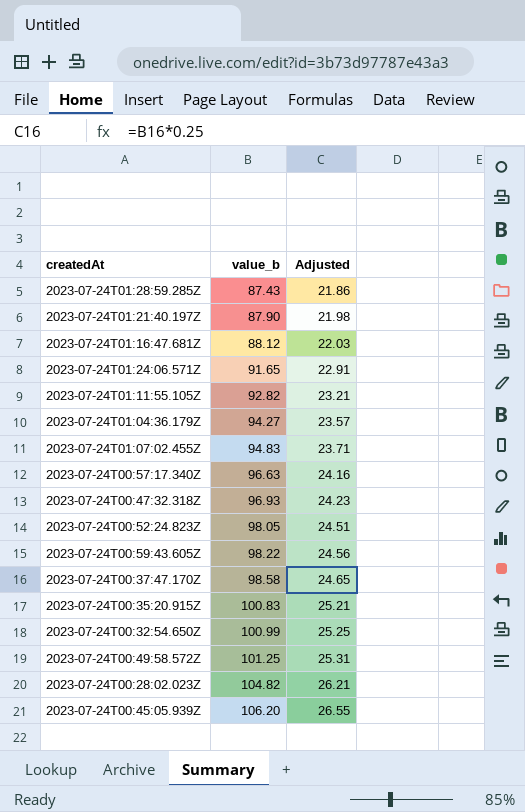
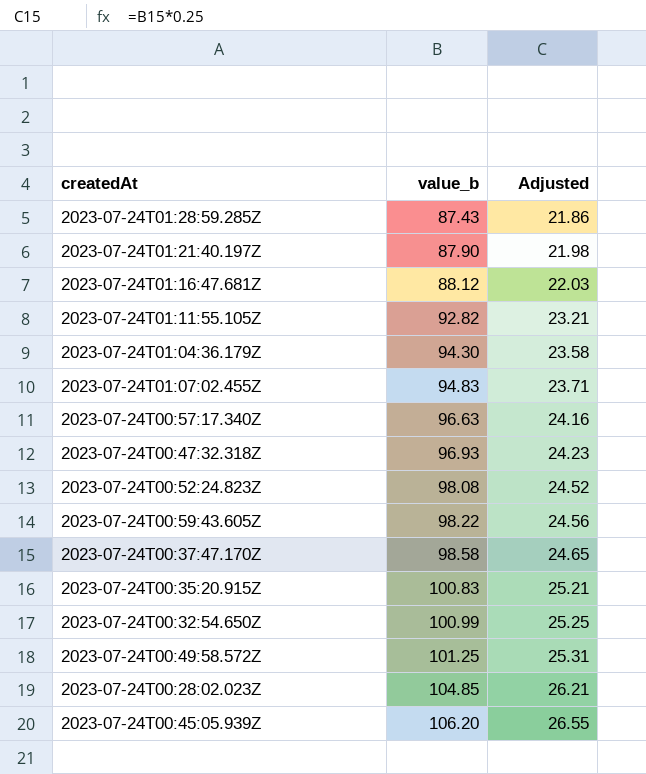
row 2023-07-24T01:24:06.571Z: 91.65 | 22.91 -> none
2023-07-24T01:04:36.179Z | value_b: 94.27 -> 94.30
2023-07-24T01:04:36.179Z | Adjusted: 23.57 -> 23.58
2023-07-24T00:52:24.823Z | value_b: 98.05 -> 98.08
2023-07-24T00:52:24.823Z | Adjusted: 24.51 -> 24.52
2023-07-24T00:28:02.023Z | value_b: 104.82 -> 104.85

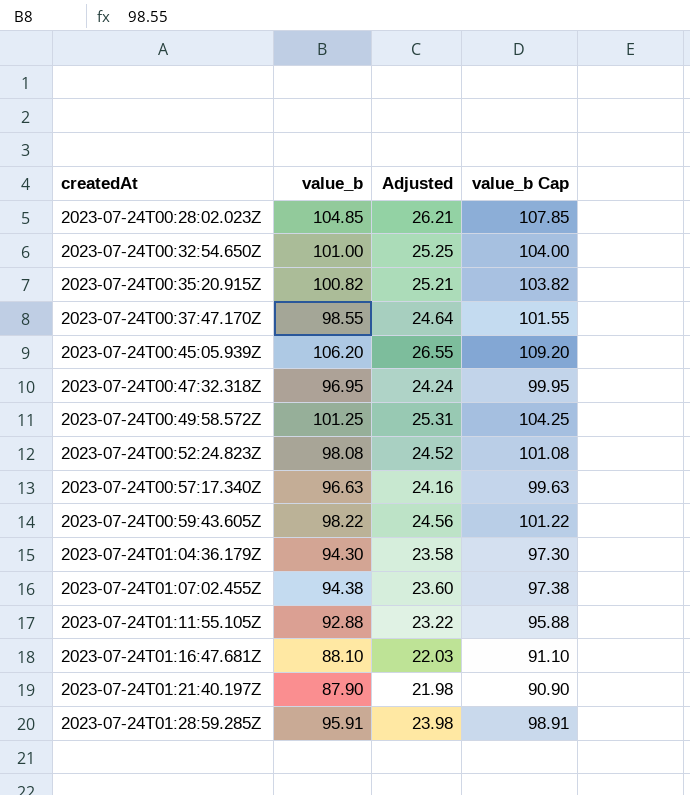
row order: value_b ascending -> createdAt ascending
column value_b Cap | formula: none -> [value_b] + 3
2023-07-24T00:32:54.650Z | value_b: 100.99 -> 101.00
2023-07-24T00:35:20.915Z | value_b: 100.83 -> 100.82
2023-07-24T00:37:47.170Z | value_b: 98.58 -> 98.55
2023-07-24T00:37:47.170Z | Adjusted: 24.65 -> 24.64
2023-07-24T00:47:32.318Z | value_b: 96.93 -> 96.95
2023-07-24T00:47:32.318Z | Adjusted: 24.23 -> 24.24
2023-07-24T01:07:02.455Z | value_b: 94.83 -> 94.38
2023-07-24T01:07:02.455Z | Adjusted: 23.71 -> 23.60
2023-07-24T01:11:55.105Z | value_b: 92.82 -> 92.88
2023-07-24T01:11:55.105Z | Adjusted: 23.21 -> 23.22
2023-07-24T01:16:47.681Z | value_b: 88.12 -> 88.10
2023-07-24T01:28:59.285Z | value_b: 87.43 -> 95.91
2023-07-24T01:28:59.285Z | Adjusted: 21.86 -> 23.98

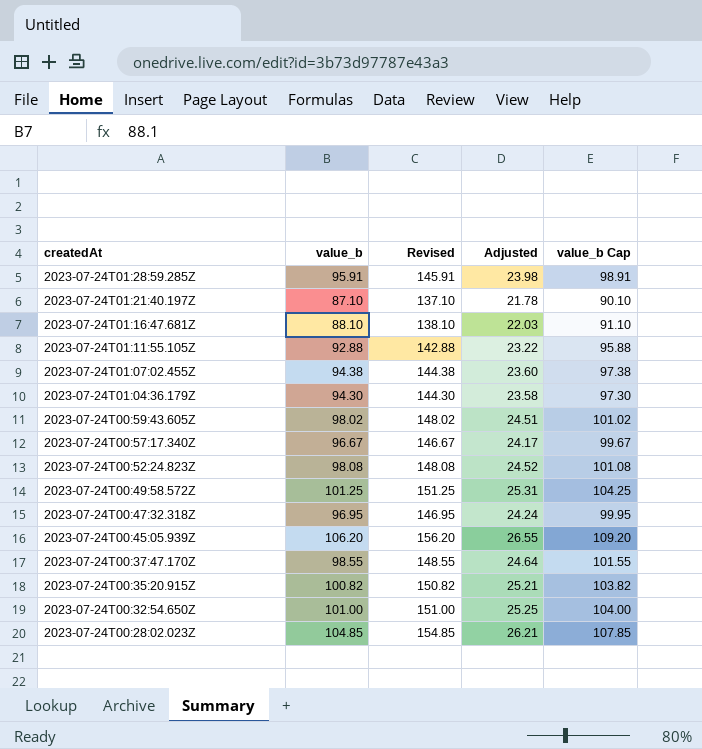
row order: createdAt ascending -> createdAt descending
column Revised | formula: none -> [value_b] + 50
2023-07-24T01:21:40.197Z | value_b: 87.90 -> 87.10
2023-07-24T01:21:40.197Z | Adjusted: 21.98 -> 21.78
2023-07-24T01:21:40.197Z | value_b Cap: 90.90 -> 90.10
2023-07-24T00:59:43.605Z | value_b: 98.22 -> 98.02
2023-07-24T00:59:43.605Z | Adjusted: 24.56 -> 24.51
2023-07-24T00:59:43.605Z | value_b Cap: 101.22 -> 101.02
2023-07-24T00:57:17.340Z | value_b: 96.63 -> 96.67
2023-07-24T00:57:17.340Z | Adjusted: 24.16 -> 24.17
2023-07-24T00:57:17.340Z | value_b Cap: 99.63 -> 99.67

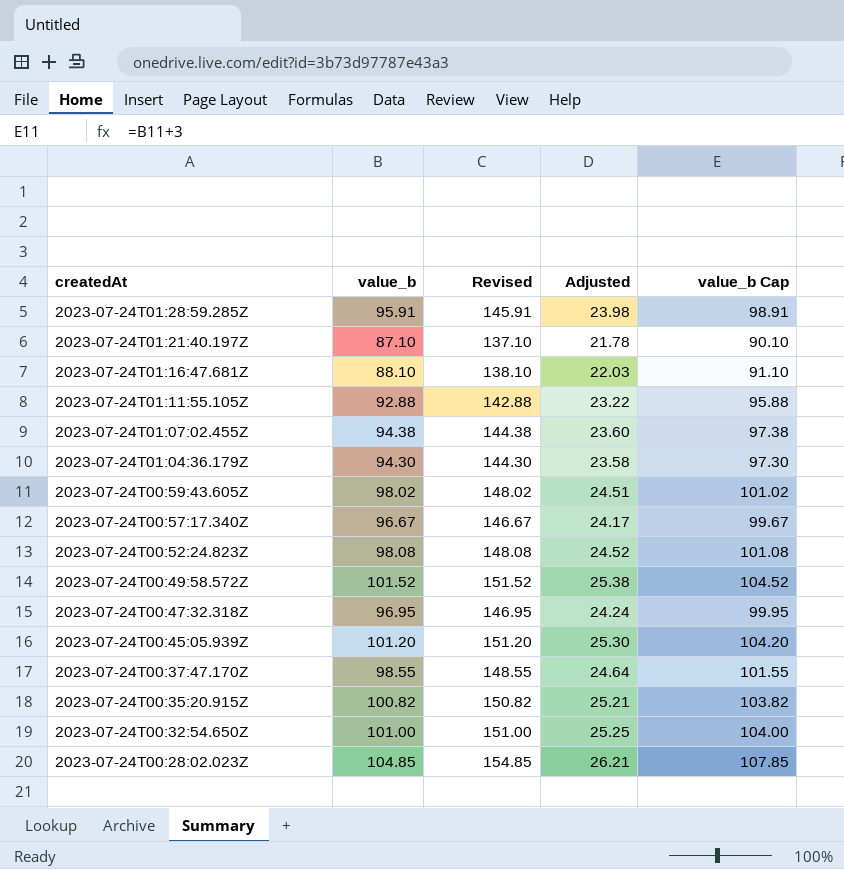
2023-07-24T00:49:58.572Z | value_b: 101.25 -> 101.52
2023-07-24T00:49:58.572Z | Revised: 151.25 -> 151.52
2023-07-24T00:49:58.572Z | Adjusted: 25.31 -> 25.38
2023-07-24T00:49:58.572Z | value_b Cap: 104.25 -> 104.52
2023-07-24T00:45:05.939Z | value_b: 106.20 -> 101.20
2023-07-24T00:45:05.939Z | Revised: 156.20 -> 151.20
2023-07-24T00:45:05.939Z | Adjusted: 26.55 -> 25.30
2023-07-24T00:45:05.939Z | value_b Cap: 109.20 -> 104.20

